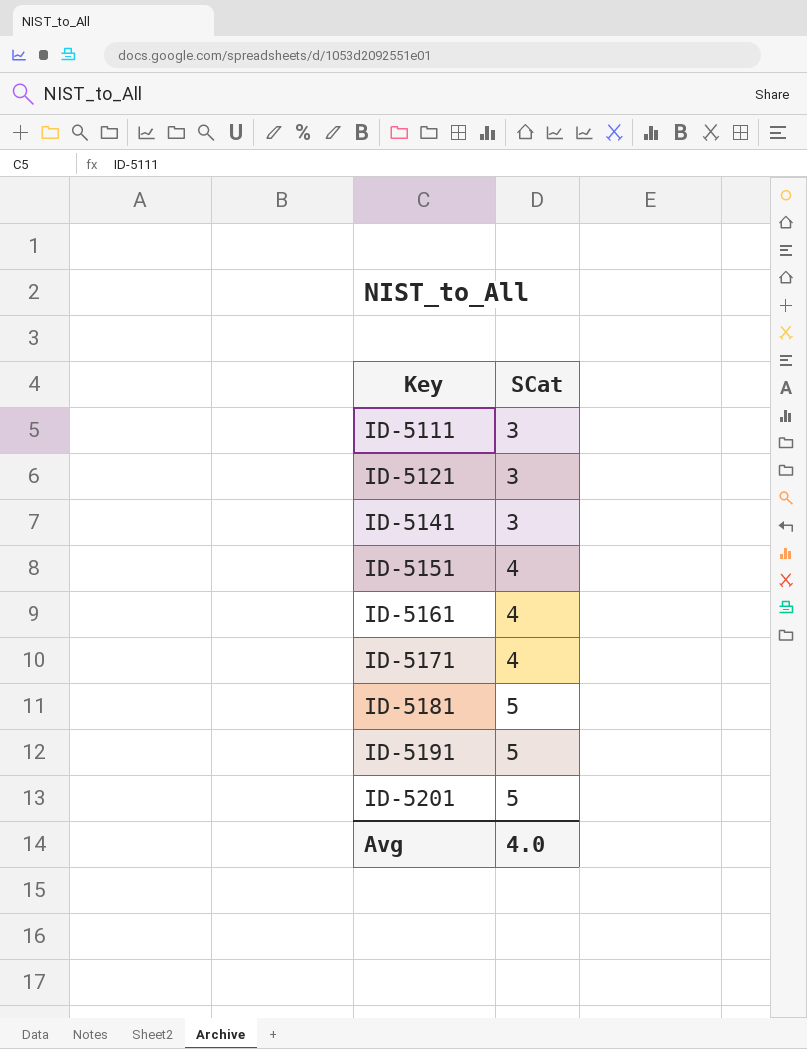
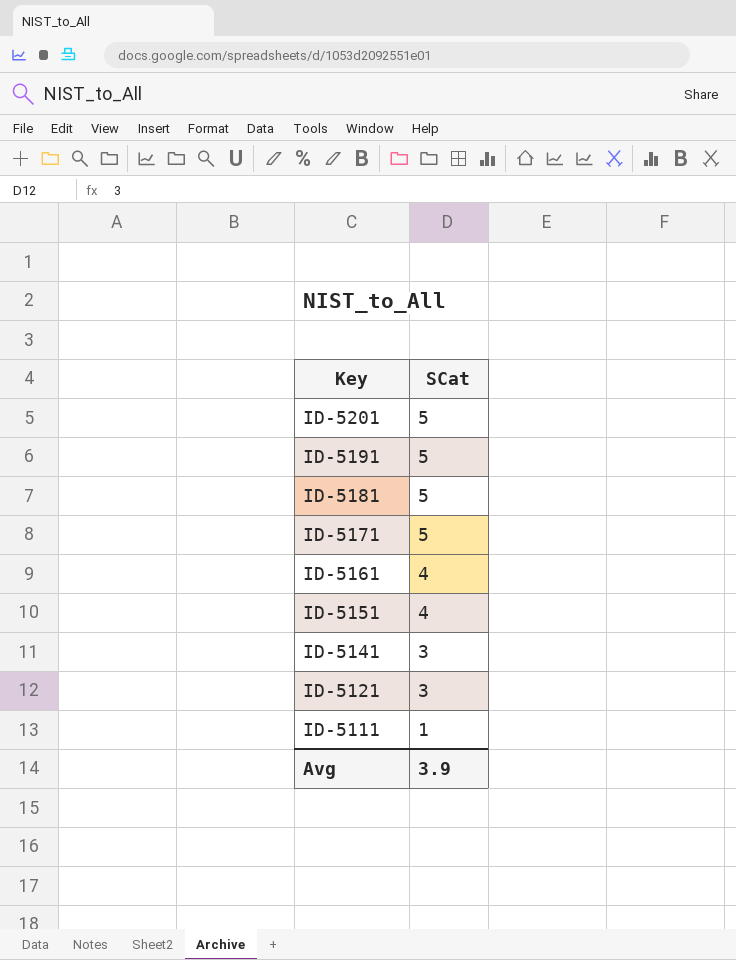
row order: Key ascending -> Key descending
ID-5171 | SCat: 4 -> 5
ID-5111 | SCat: 3 -> 1
Avg | SCat: 4.0 -> 3.9

